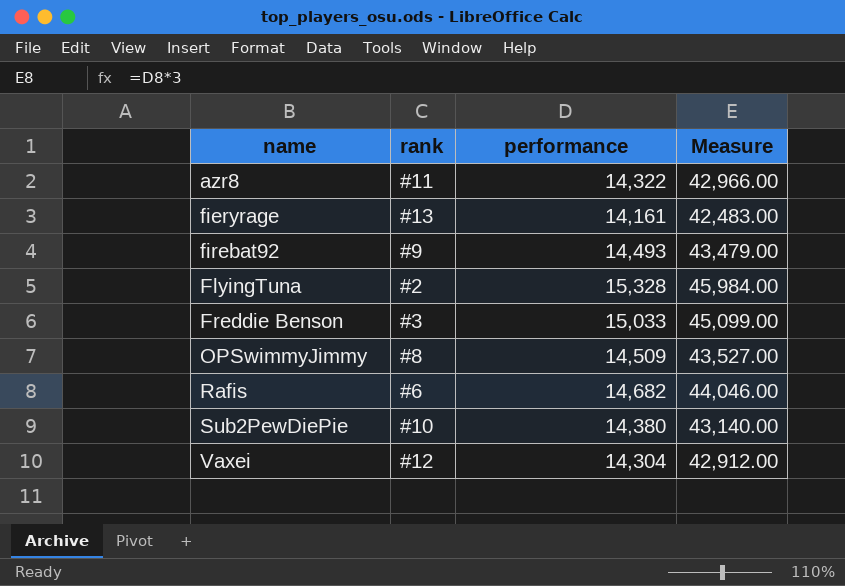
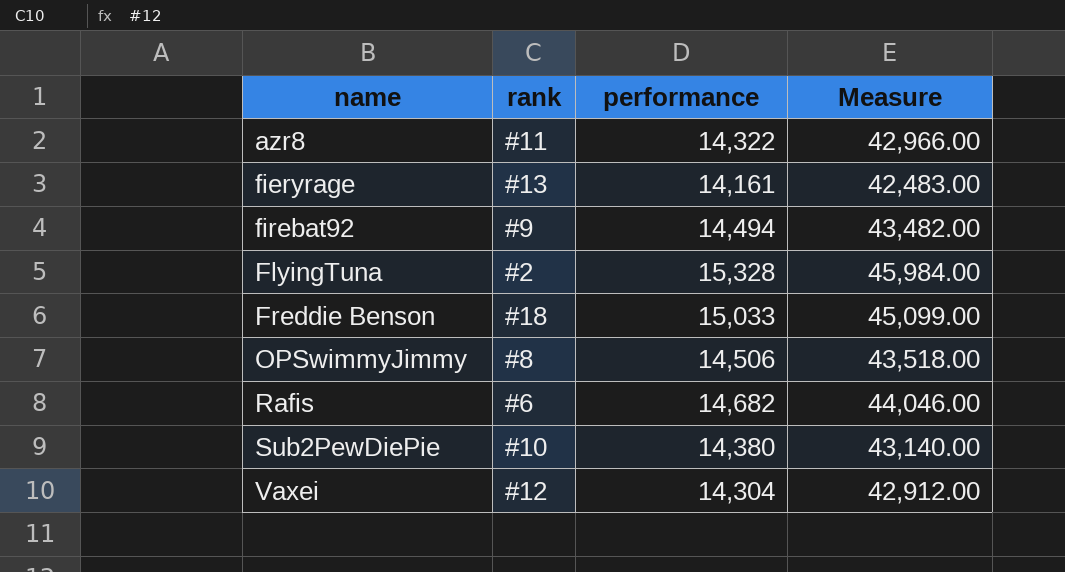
firebat92 | performance: 14,493 -> 14,494
firebat92 | Measure: 43,479.00 -> 43,482.00
Freddie Benson | rank: #3 -> #18
OPSwimmyJimmy | performance: 14,509 -> 14,506
OPSwimmyJimmy | Measure: 43,527.00 -> 43,518.00

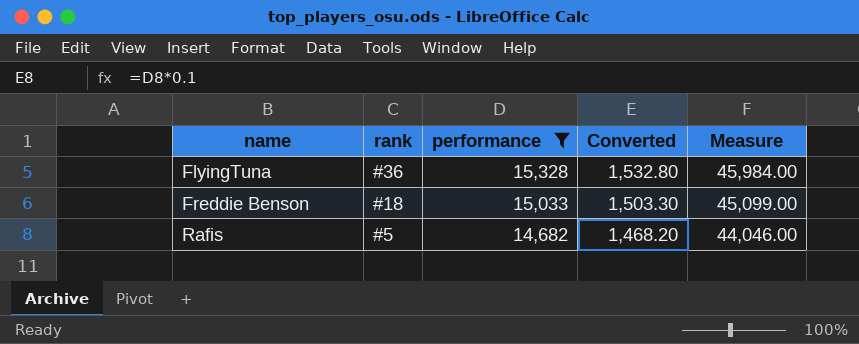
filter: none -> performance >= 14,682
column Converted | formula: none -> [performance] * 0.1
FlyingTuna | rank: #2 -> #36
Rafis | rank: #6 -> #5

